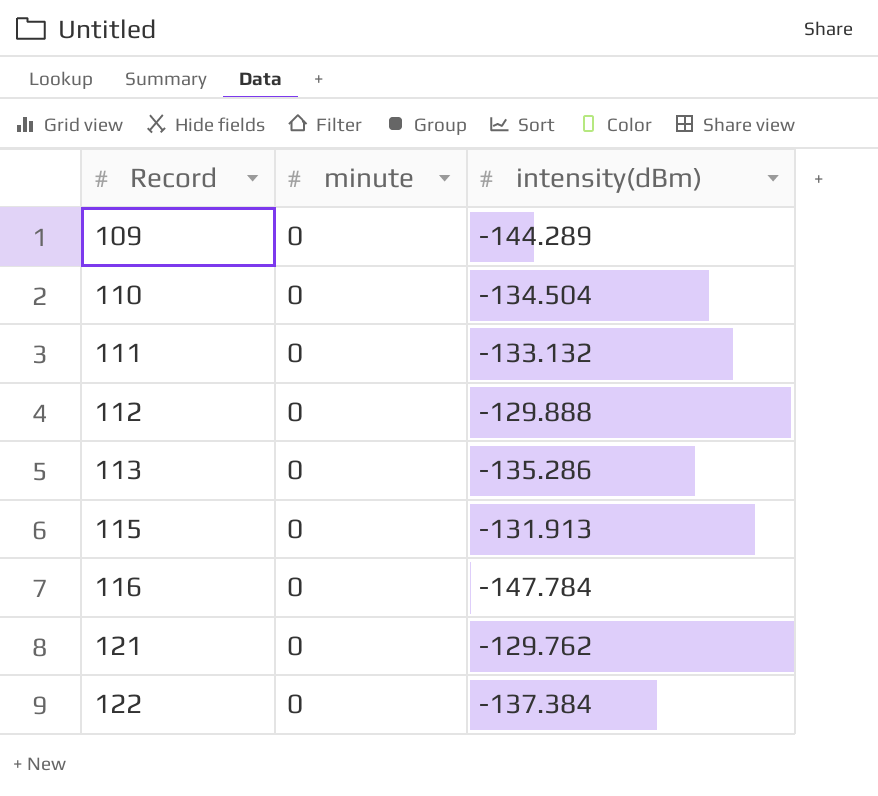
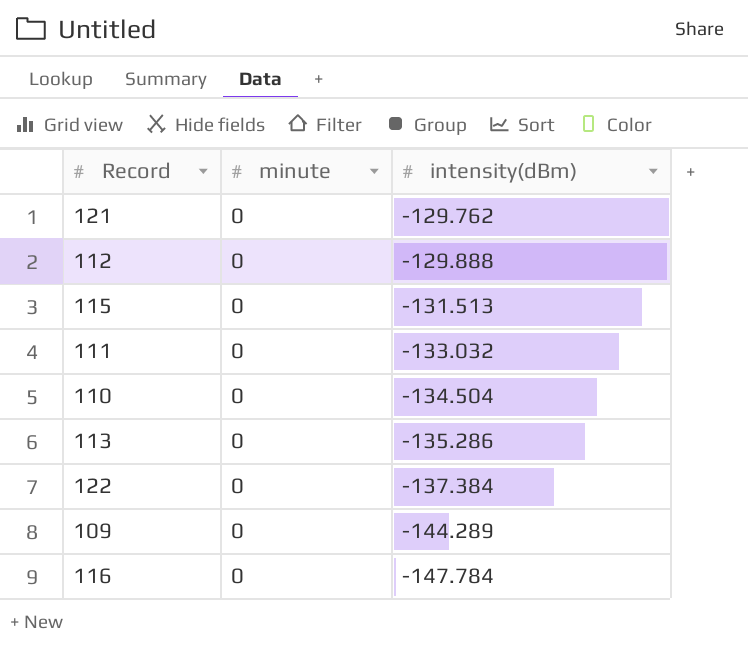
row order: Record ascending -> intensity(dBm) descending
115 | intensity(dBm): -131.913 -> -131.513
111 | intensity(dBm): -133.132 -> -133.032

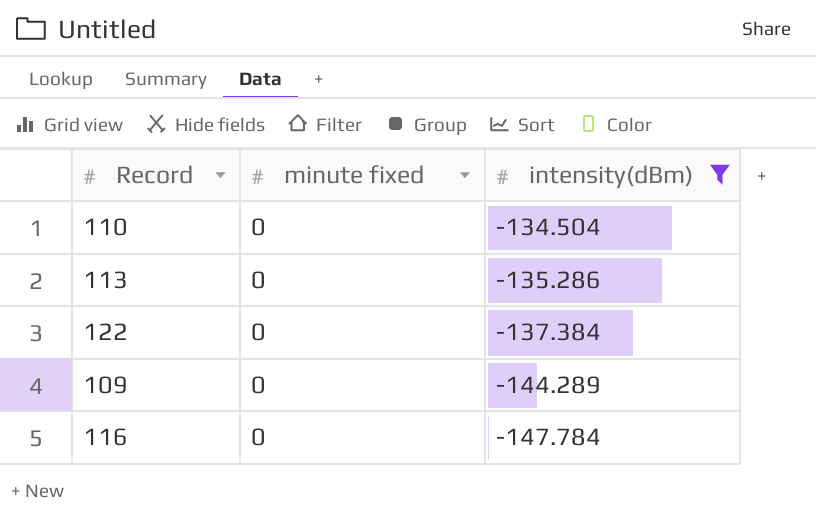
filter: none -> intensity(dBm) <= -134.504
column name: minute -> minute fixed

